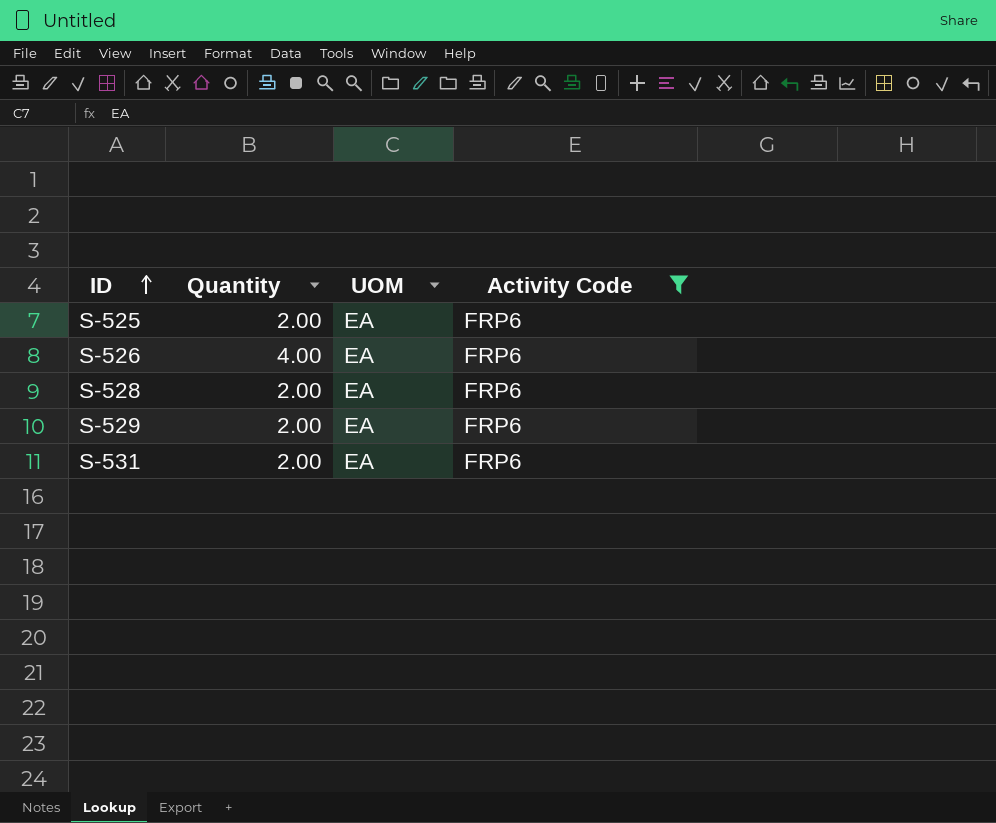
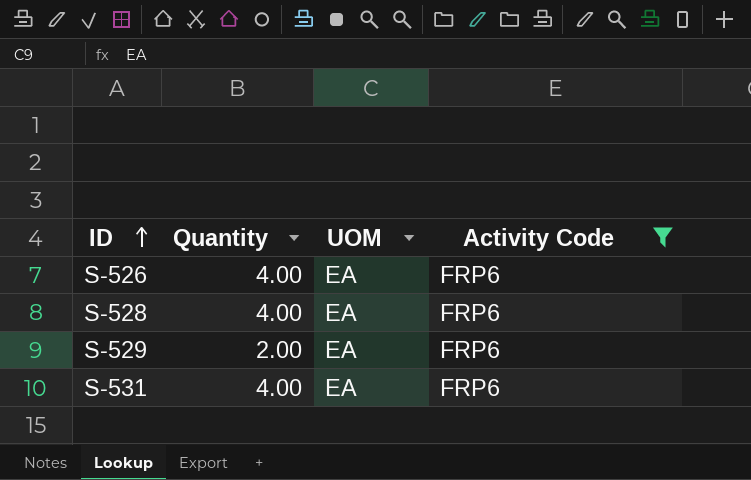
row S-525: 2.00 | EA | FRP6 -> none
S-528 | Quantity: 2.00 -> 4.00
S-531 | Quantity: 2.00 -> 4.00

